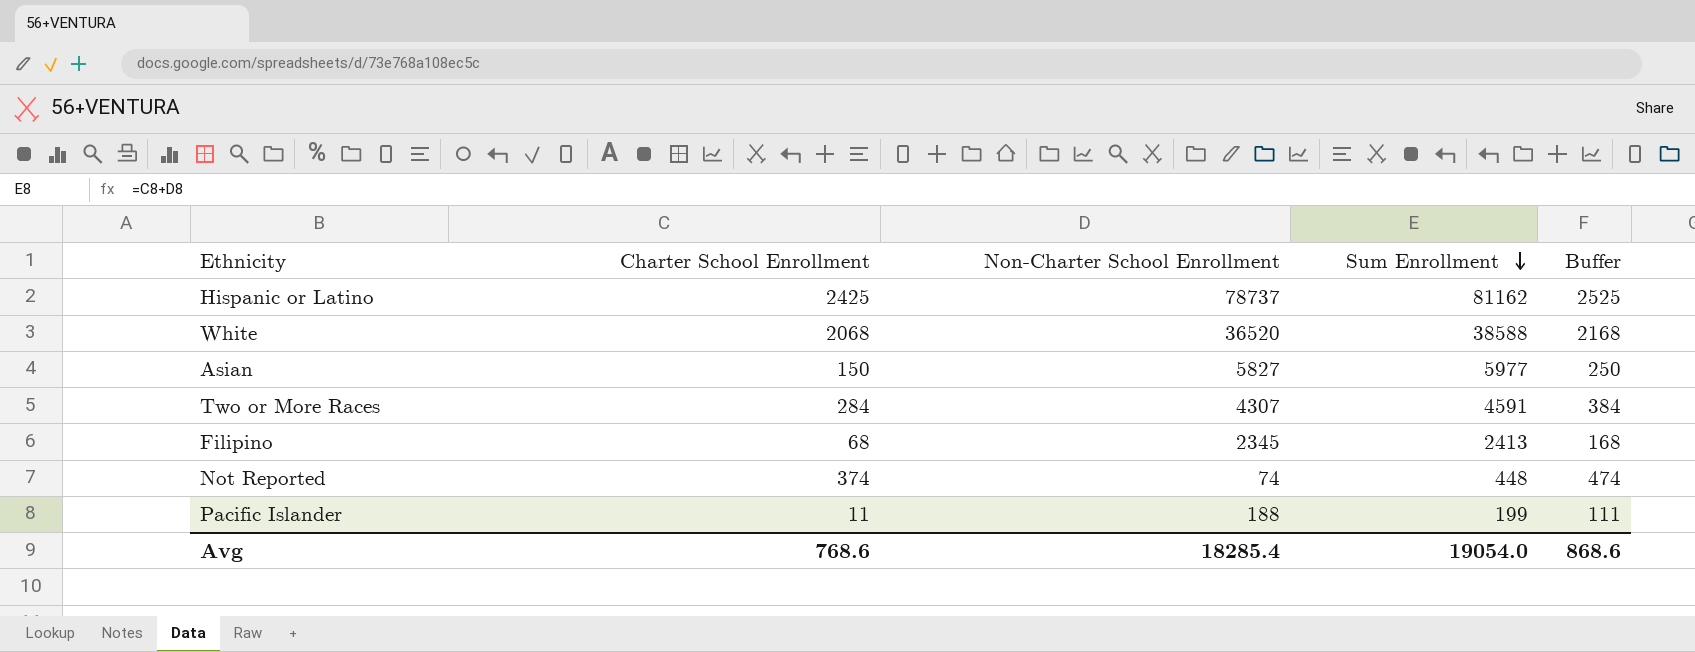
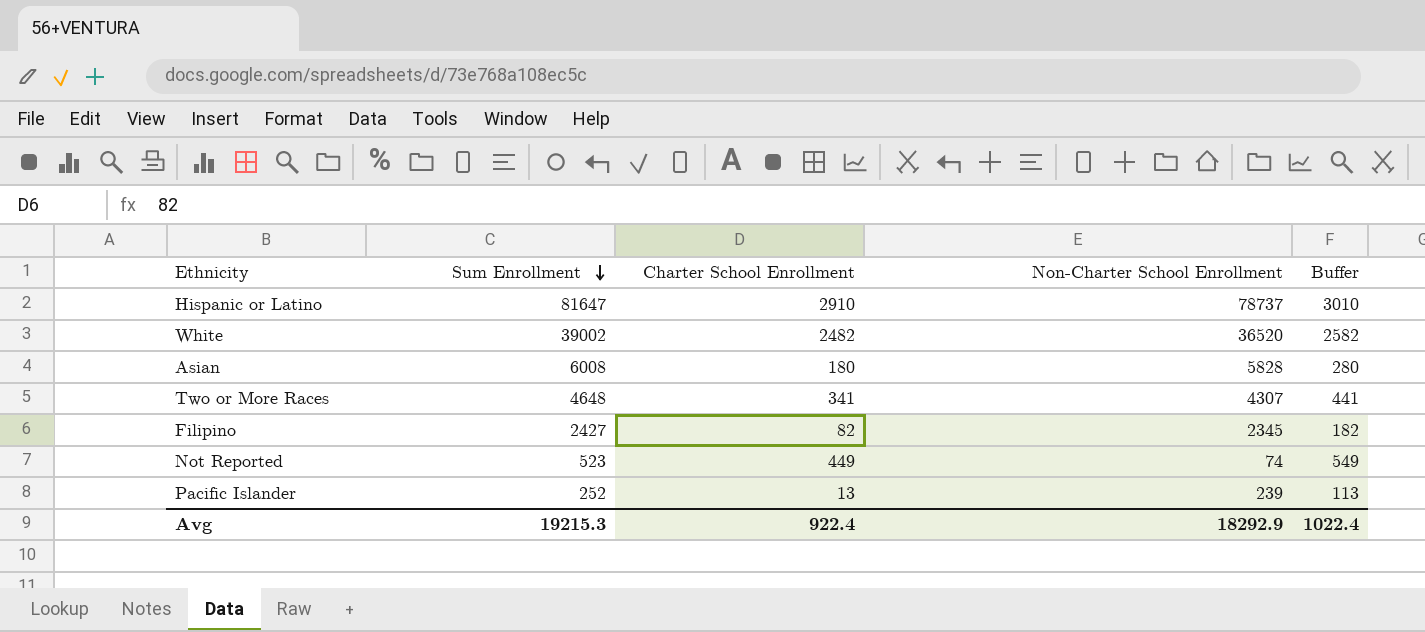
column Sum Enrollment | position: 4 -> 2
Hispanic or Latino | Sum Enrollment: 81162 -> 81647
Hispanic or Latino | Charter School Enrollment: 2425 -> 2910
Hispanic or Latino | Buffer: 2525 -> 3010
White | Sum Enrollment: 38588 -> 39002
White | Charter School Enrollment: 2068 -> 2482
White | Buffer: 2168 -> 2582
Asian | Sum Enrollment: 5977 -> 6008
Asian | Charter School Enrollment: 150 -> 180
Asian | Non-Charter School Enrollment: 5827 -> 5828
Asian | Buffer: 250 -> 280
Two or More Races | Sum Enrollment: 4591 -> 4648
Two or More Races | Charter School Enrollment: 284 -> 341
Two or More Races | Buffer: 384 -> 441
Filipino | Sum Enrollment: 2413 -> 2427
Filipino | Charter School Enrollment: 68 -> 82
Filipino | Buffer: 168 -> 182
Not Reported | Sum Enrollment: 448 -> 523
Not Reported | Charter School Enrollment: 374 -> 449
Not Reported | Buffer: 474 -> 549
Pacific Islander | Sum Enrollment: 199 -> 252
Pacific Islander | Charter School Enrollment: 11 -> 13
Pacific Islander | Non-Charter School Enrollment: 188 -> 239
Pacific Islander | Buffer: 111 -> 113
Avg | Sum Enrollment: 19054.0 -> 19215.3
Avg | Charter School Enrollment: 768.6 -> 922.4
Avg | Non-Charter School Enrollment: 18285.4 -> 18292.9
Avg | Buffer: 868.6 -> 1022.4

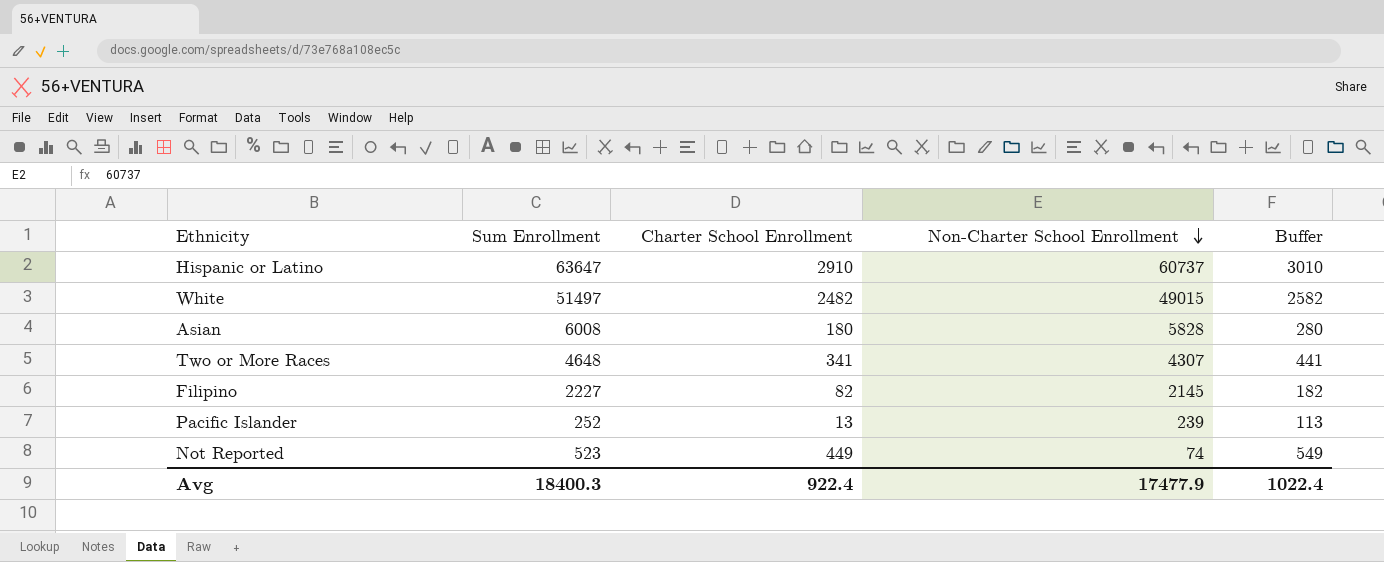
row order: Sum Enrollment descending -> Non-Charter School Enrollment descending
Hispanic or Latino | Sum Enrollment: 81647 -> 63647
Hispanic or Latino | Non-Charter School Enrollment: 78737 -> 60737
White | Sum Enrollment: 39002 -> 51497
White | Non-Charter School Enrollment: 36520 -> 49015
Filipino | Sum Enrollment: 2427 -> 2227
Filipino | Non-Charter School Enrollment: 2345 -> 2145
Avg | Sum Enrollment: 19215.3 -> 18400.3
Avg | Non-Charter School Enrollment: 18292.9 -> 17477.9

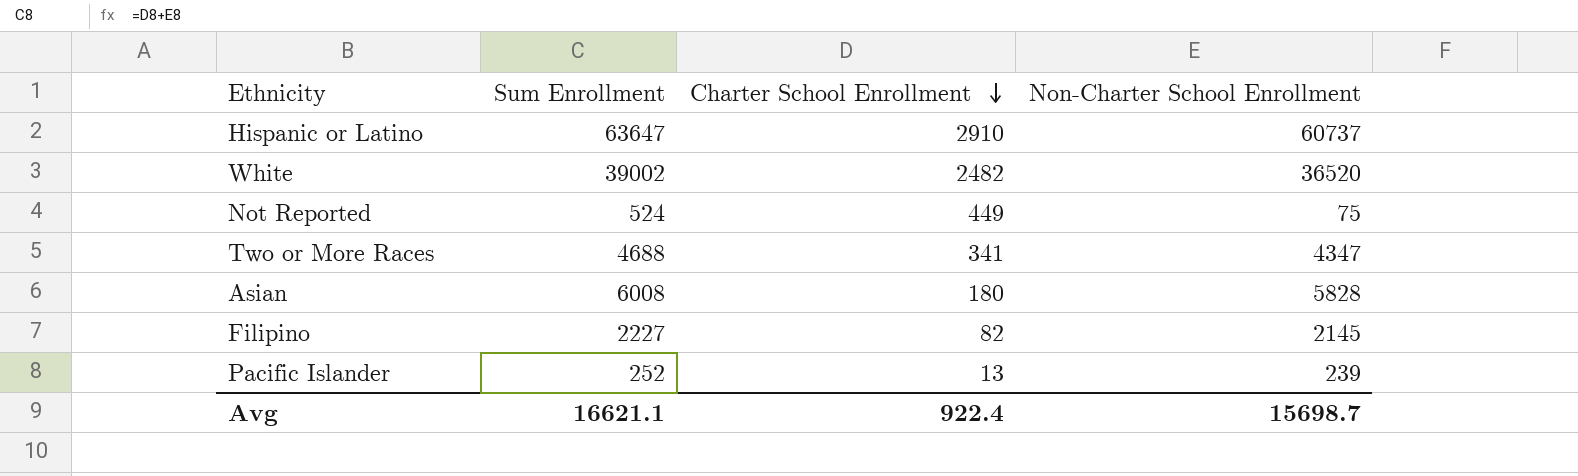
row order: Non-Charter School Enrollment descending -> Charter School Enrollment descending
column Buffer | formula: [Charter School Enrollment] + 100 -> none
White | Sum Enrollment: 51497 -> 39002
White | Non-Charter School Enrollment: 49015 -> 36520
Not Reported | Sum Enrollment: 523 -> 524
Not Reported | Non-Charter School Enrollment: 74 -> 75
Two or More Races | Sum Enrollment: 4648 -> 4688
Two or More Races | Non-Charter School Enrollment: 4307 -> 4347
Avg | Sum Enrollment: 18400.3 -> 16621.1
Avg | Non-Charter School Enrollment: 17477.9 -> 15698.7

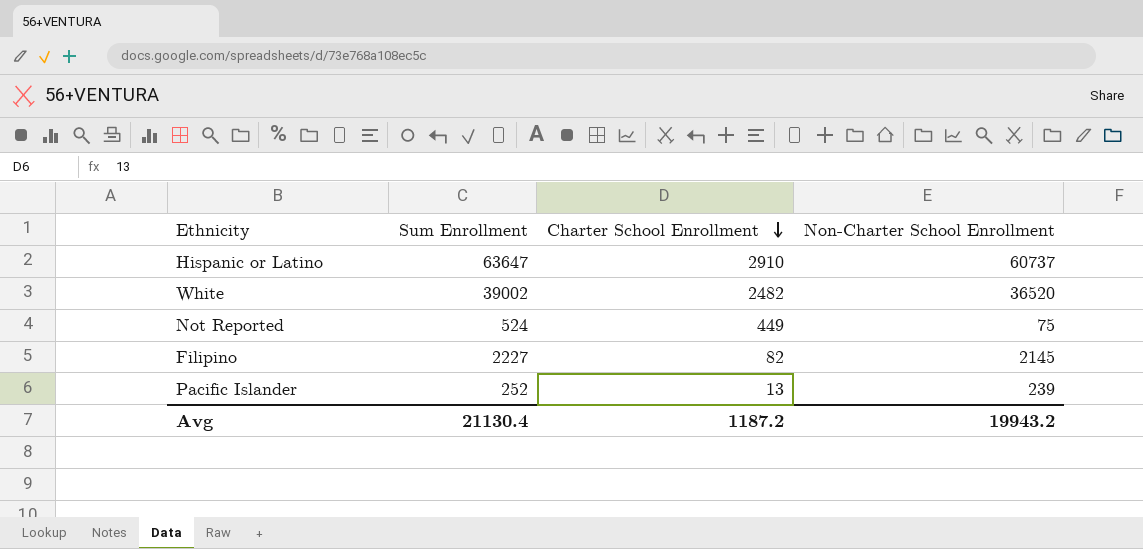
row Two or More Races: 4688 | 341 | 4347 -> none
row Asian: 6008 | 180 | 5828 -> none
Avg | Sum Enrollment: 16621.1 -> 21130.4
Avg | Charter School Enrollment: 922.4 -> 1187.2
Avg | Non-Charter School Enrollment: 15698.7 -> 19943.2

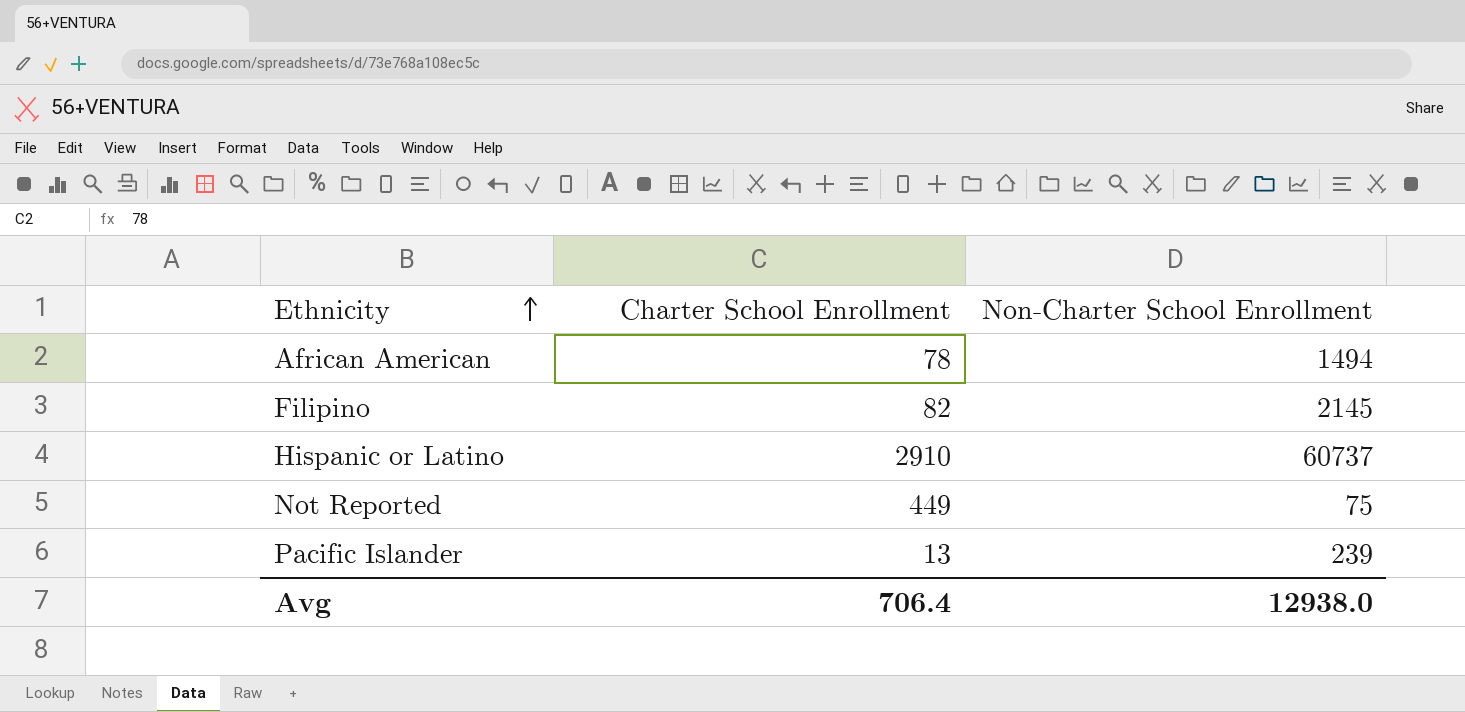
row order: Charter School Enrollment descending -> Ethnicity ascending
column Sum Enrollment | formula: [Charter School Enrollment] + [Non-Charter School Enrollment] -> none
row White: 39002 | 2482 | 36520 -> none
row African American: none -> 78 | 1494
Avg | Charter School Enrollment: 1187.2 -> 706.4
Avg | Non-Charter School Enrollment: 19943.2 -> 12938.0

